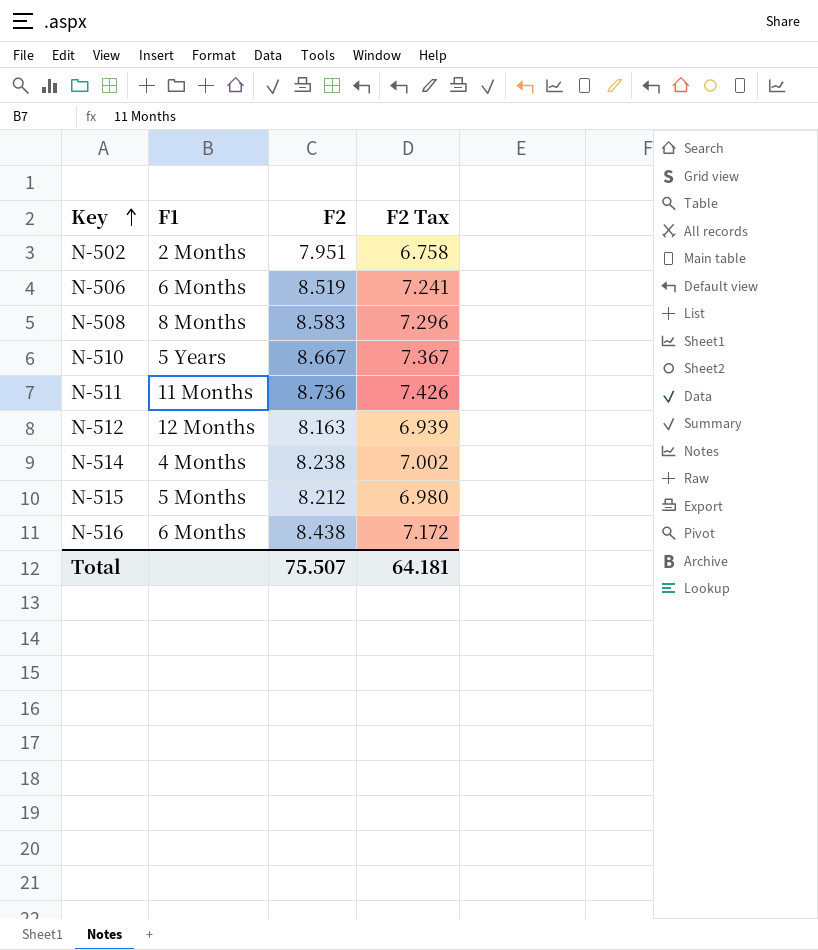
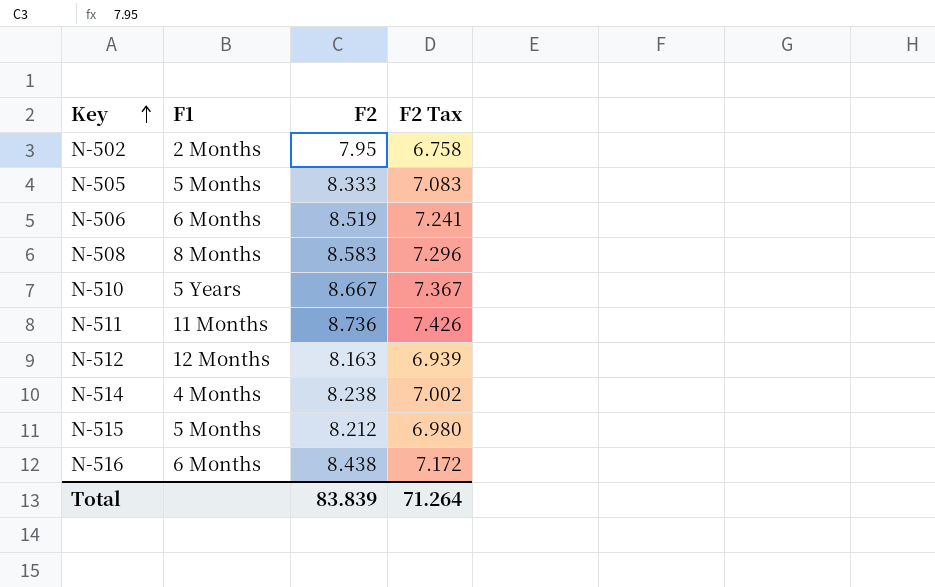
N-502 | F2: 7.951 -> 7.95
row N-505: none -> 5 Months | 8.333 | 7.083
Total | F2: 75.507 -> 83.839
Total | F2 Tax: 64.181 -> 71.264

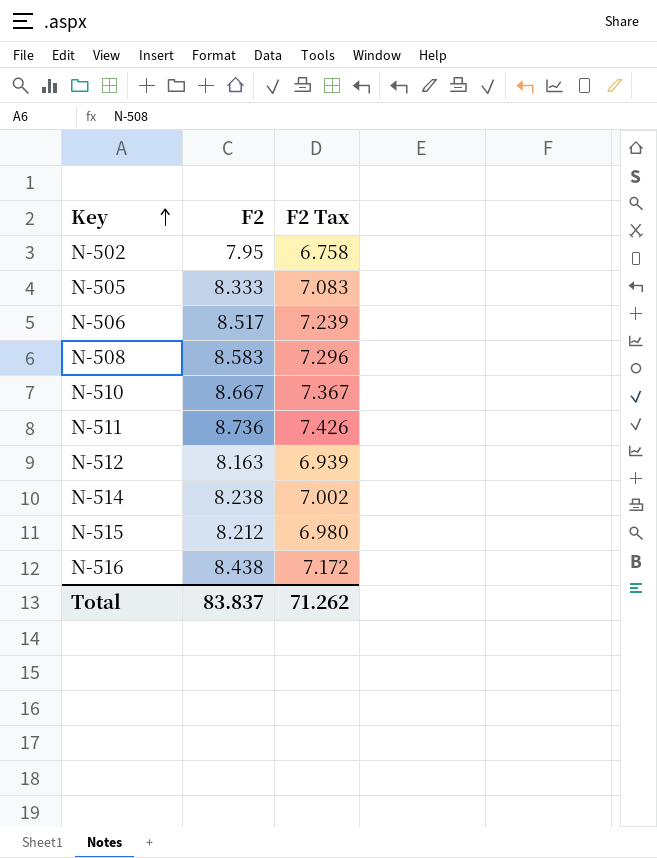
column F1 | position: 2 -> none
N-506 | F2: 8.519 -> 8.517
N-506 | F2 Tax: 7.241 -> 7.239
Total | F2: 83.839 -> 83.837
Total | F2 Tax: 71.264 -> 71.262

